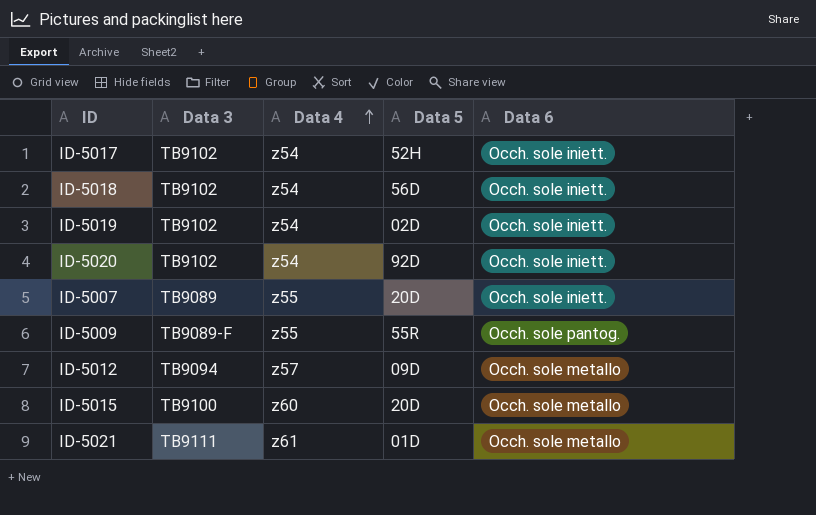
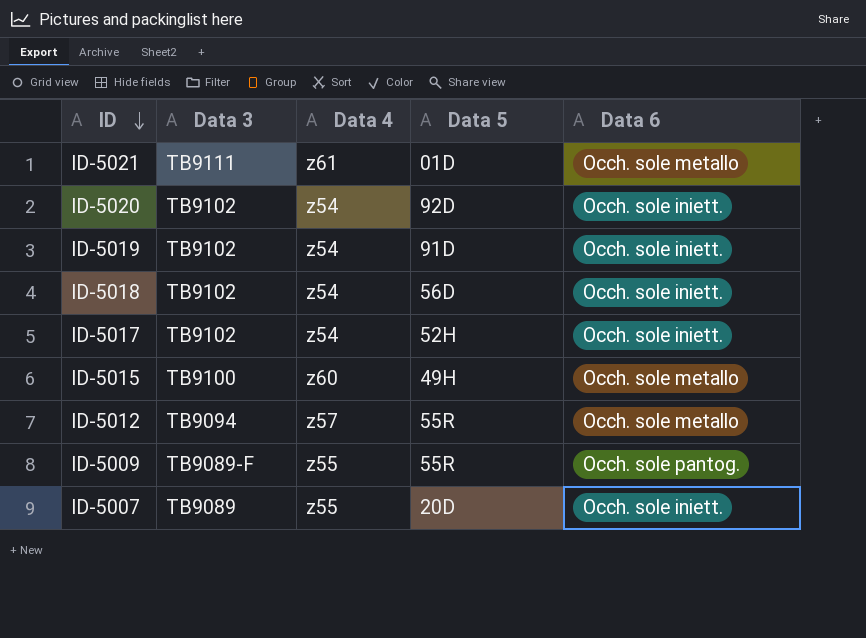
row order: Data 4 ascending -> ID descending
ID-5019 | Data 5: 02D -> 91D
ID-5015 | Data 5: 20D -> 49H
ID-5012 | Data 5: 09D -> 55R

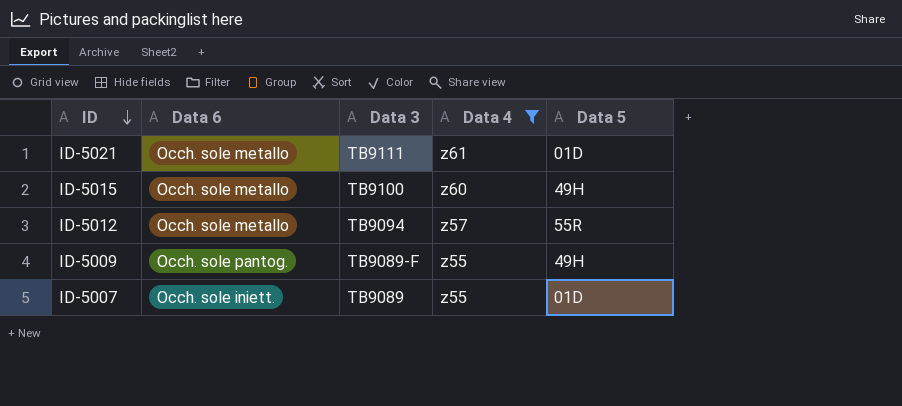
filter: none -> Data 4 != z54
column Data 6 | position: 5 -> 2
ID-5009 | Data 5: 55R -> 49H
ID-5007 | Data 5: 20D -> 01D

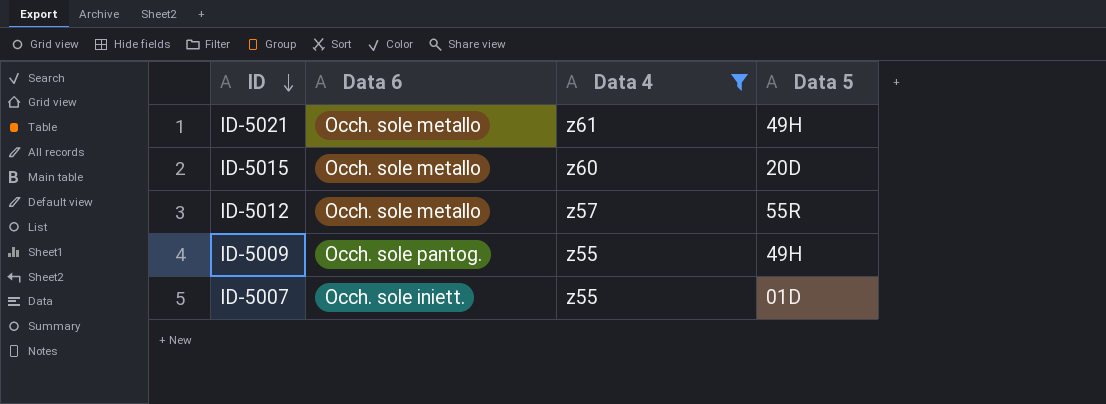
column Data 3 | position: 3 -> none
ID-5021 | Data 5: 01D -> 49H
ID-5015 | Data 5: 49H -> 20D

